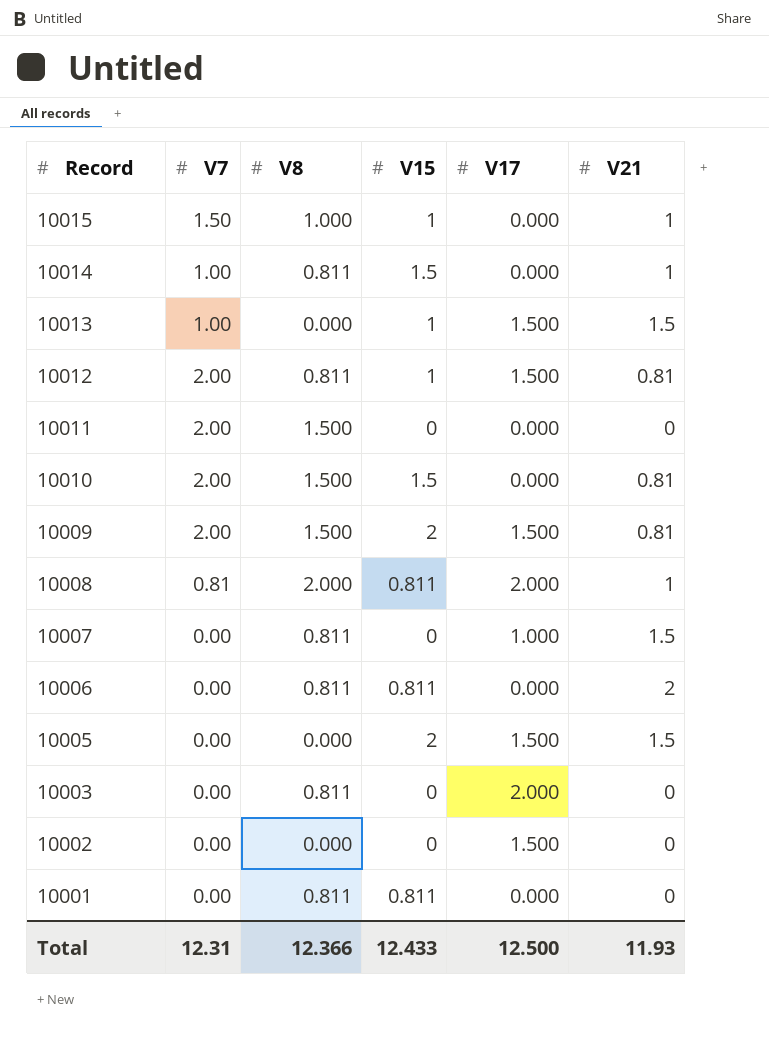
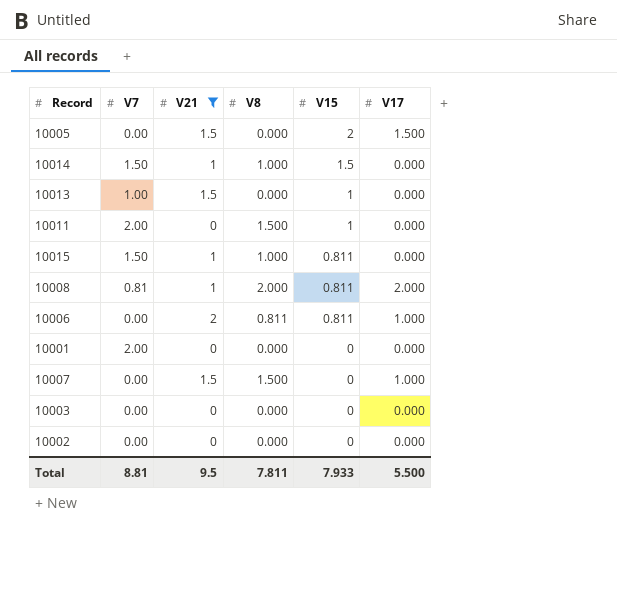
filter: none -> V21 != 0.81
row order: Record descending -> V15 descending
column V21 | position: 6 -> 3
10014 | V7: 1.00 -> 1.50
10014 | V8: 0.811 -> 1.000
10013 | V17: 1.500 -> 0.000
10011 | V15: 0 -> 1
10015 | V15: 1 -> 0.811
10006 | V17: 0.000 -> 1.000
10001 | V7: 0.00 -> 2.00
10001 | V8: 0.811 -> 0.000
10001 | V15: 0.811 -> 0
10007 | V8: 0.811 -> 1.500
10003 | V8: 0.811 -> 0.000
10003 | V17: 2.000 -> 0.000
10002 | V17: 1.500 -> 0.000
Total | V7: 12.31 -> 8.81
Total | V21: 11.93 -> 9.5
Total | V8: 12.366 -> 7.811
Total | V15: 12.433 -> 7.933
Total | V17: 12.500 -> 5.500

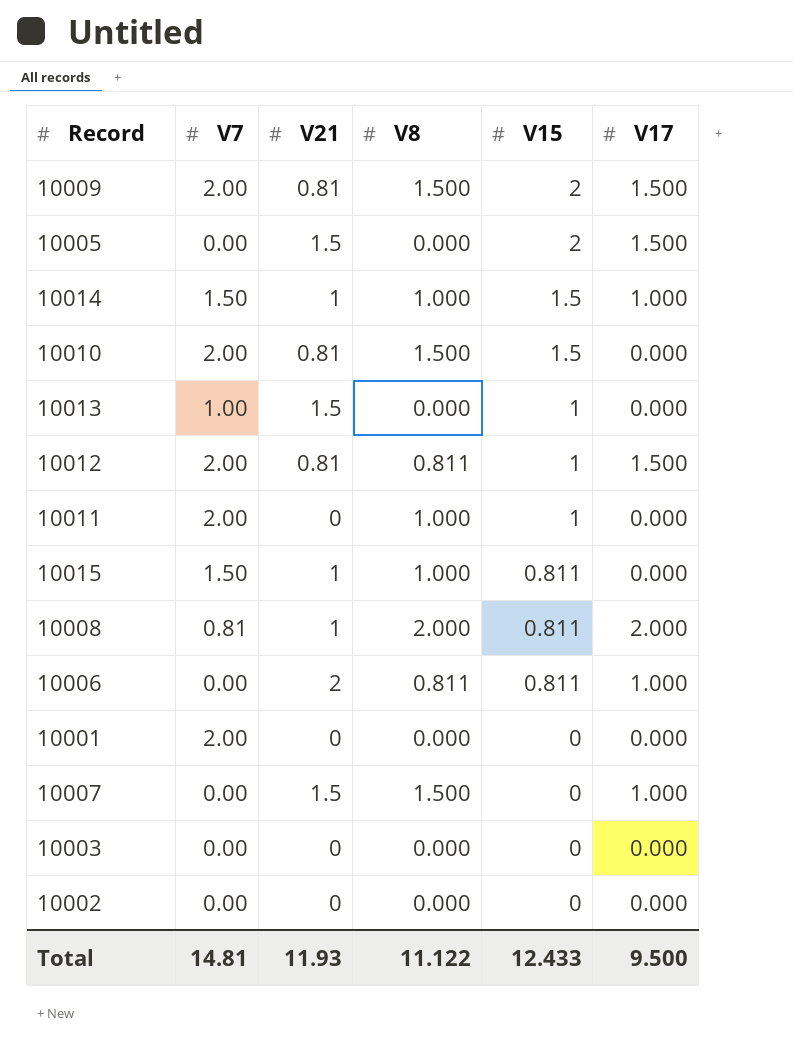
filter: V21 != 0.81 -> none
10014 | V17: 0.000 -> 1.000
10011 | V8: 1.500 -> 1.000
Total | V7: 8.81 -> 14.81
Total | V21: 9.5 -> 11.93
Total | V8: 7.811 -> 11.122
Total | V15: 7.933 -> 12.433
Total | V17: 5.500 -> 9.500

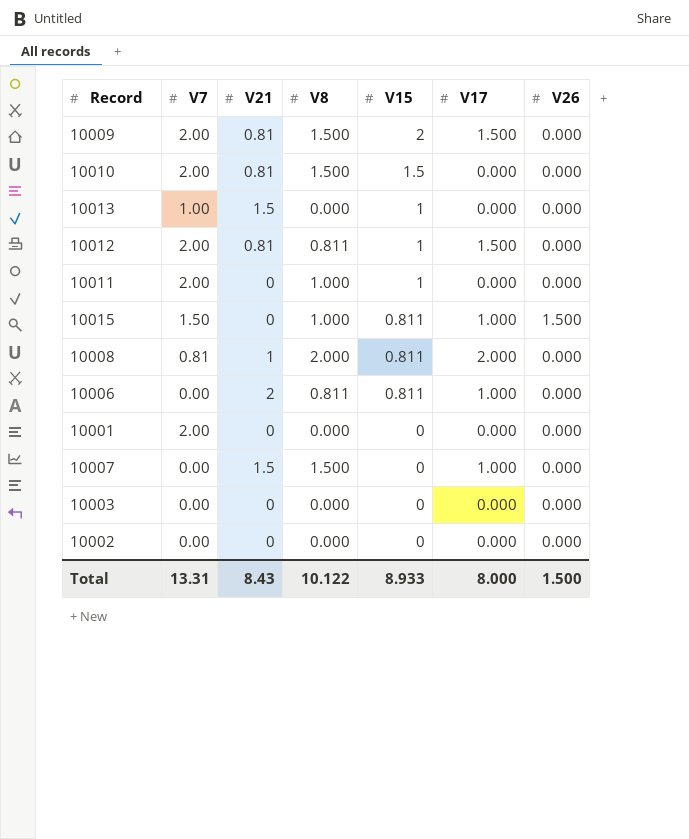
column V26 | position: none -> 7
row 10005: 0.00 | 1.5 | 0.000 | 2 | 1.500 -> none
row 10014: 1.50 | 1 | 1.000 | 1.5 | 1.000 -> none
10015 | V21: 1 -> 0
10015 | V17: 0.000 -> 1.000
Total | V7: 14.81 -> 13.31
Total | V21: 11.93 -> 8.43
Total | V8: 11.122 -> 10.122
Total | V15: 12.433 -> 8.933
Total | V17: 9.500 -> 8.000

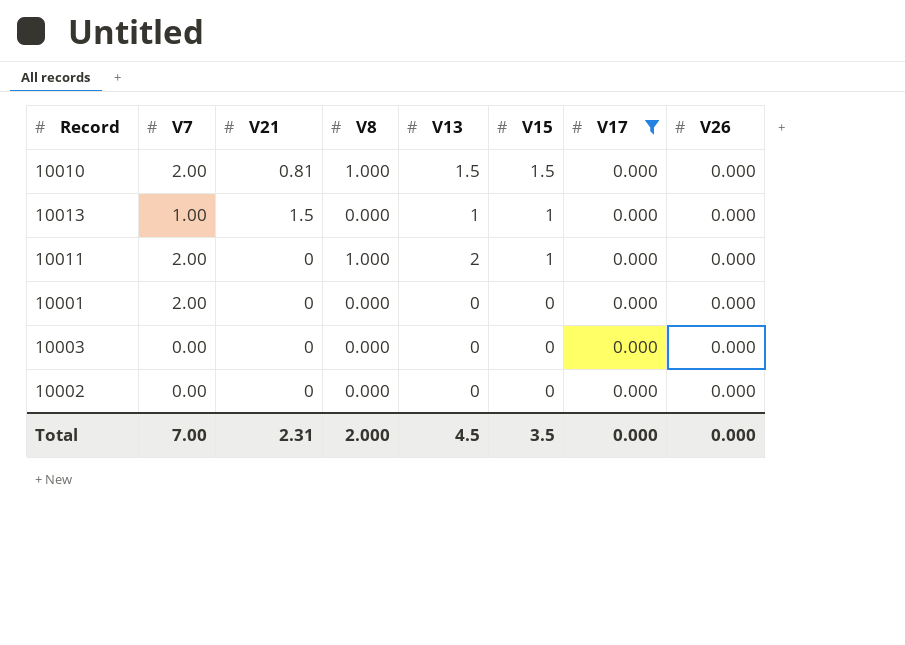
filter: none -> V17 = 0.000
column V13 | position: none -> 5
10010 | V8: 1.500 -> 1.000
Total | V7: 13.31 -> 7.00
Total | V21: 8.43 -> 2.31
Total | V8: 10.122 -> 2.000
Total | V15: 8.933 -> 3.5
Total | V17: 8.000 -> 0.000
Total | V26: 1.500 -> 0.000

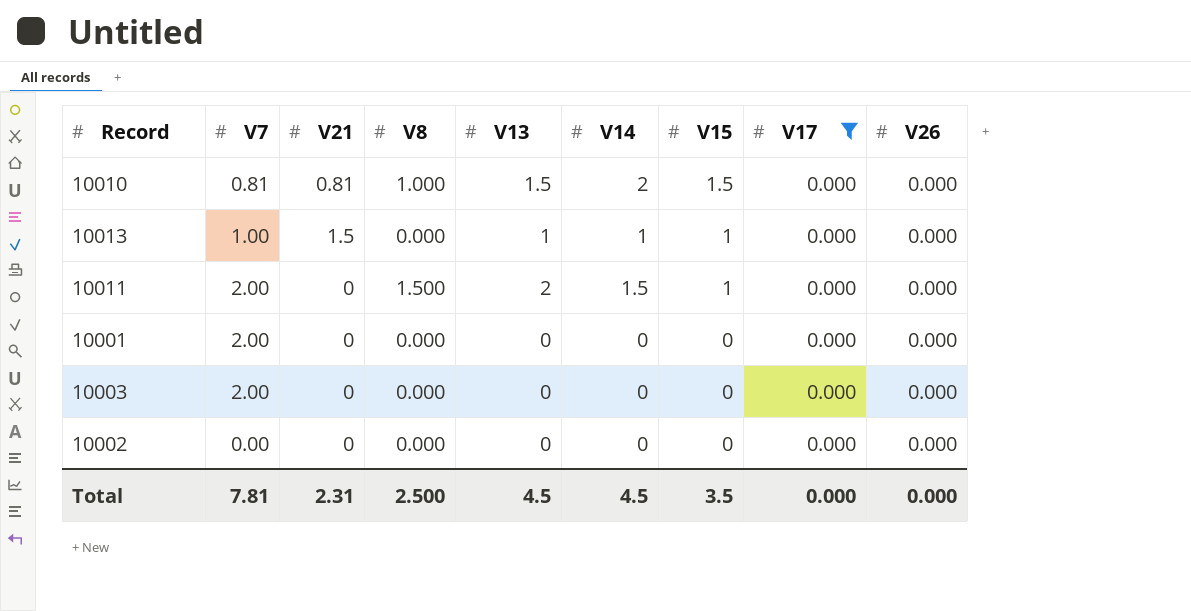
column V14 | position: none -> 6
10010 | V7: 2.00 -> 0.81
10011 | V8: 1.000 -> 1.500
10003 | V7: 0.00 -> 2.00
Total | V7: 7.00 -> 7.81
Total | V8: 2.000 -> 2.500

